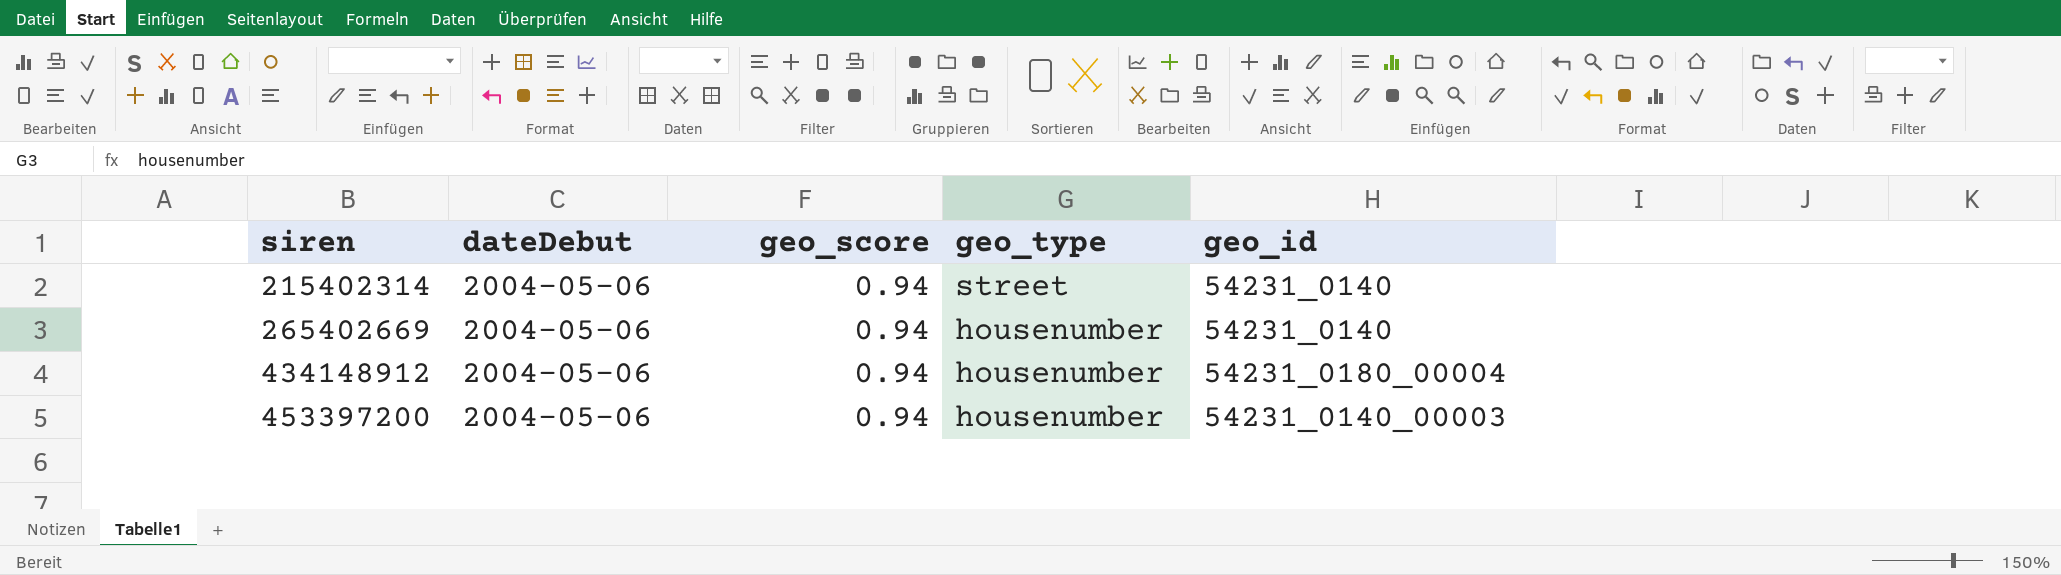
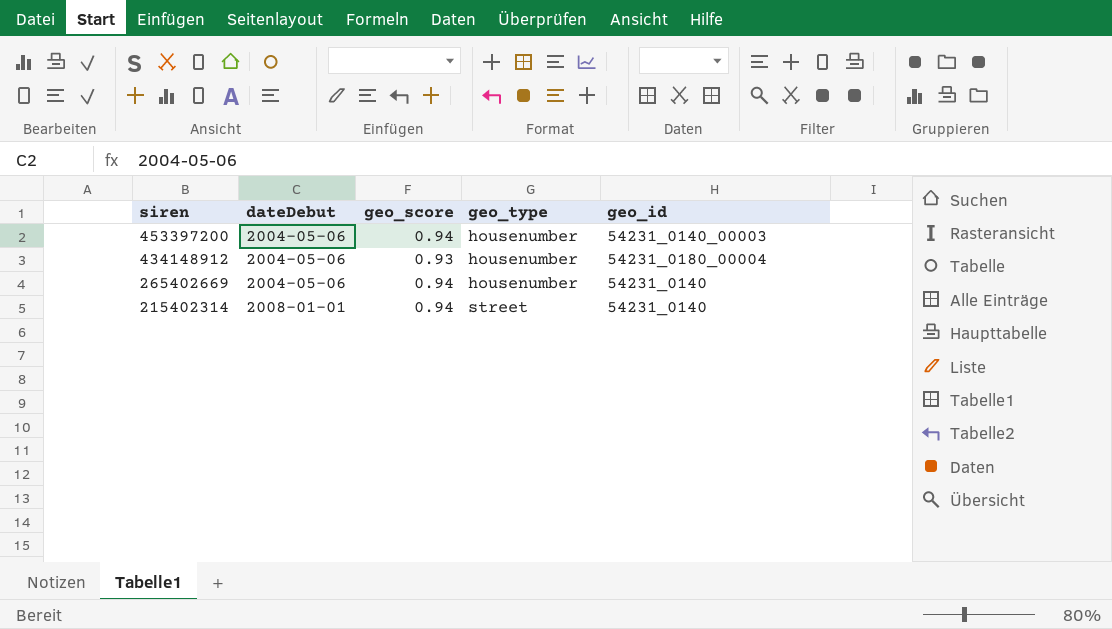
row order: siren ascending -> siren descending
434148912 | geo_score: 0.94 -> 0.93
215402314 | dateDebut: 2004-05-06 -> 2008-01-01

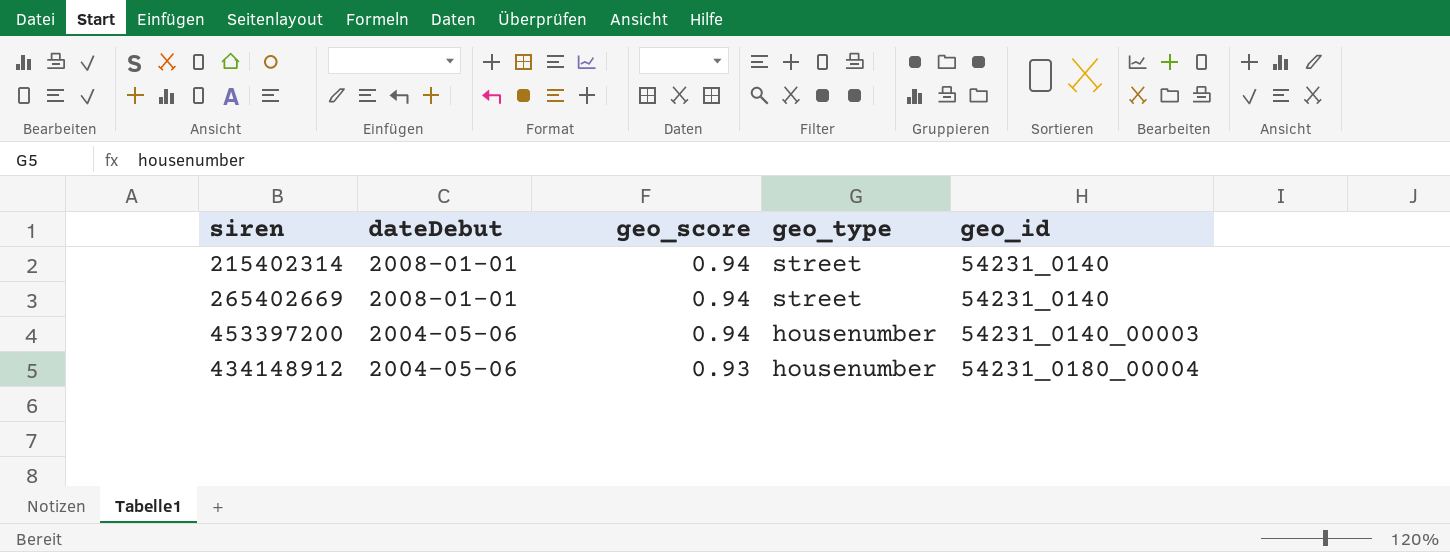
row order: siren descending -> dateDebut descending
265402669 | dateDebut: 2004-05-06 -> 2008-01-01
265402669 | geo_type: housenumber -> street

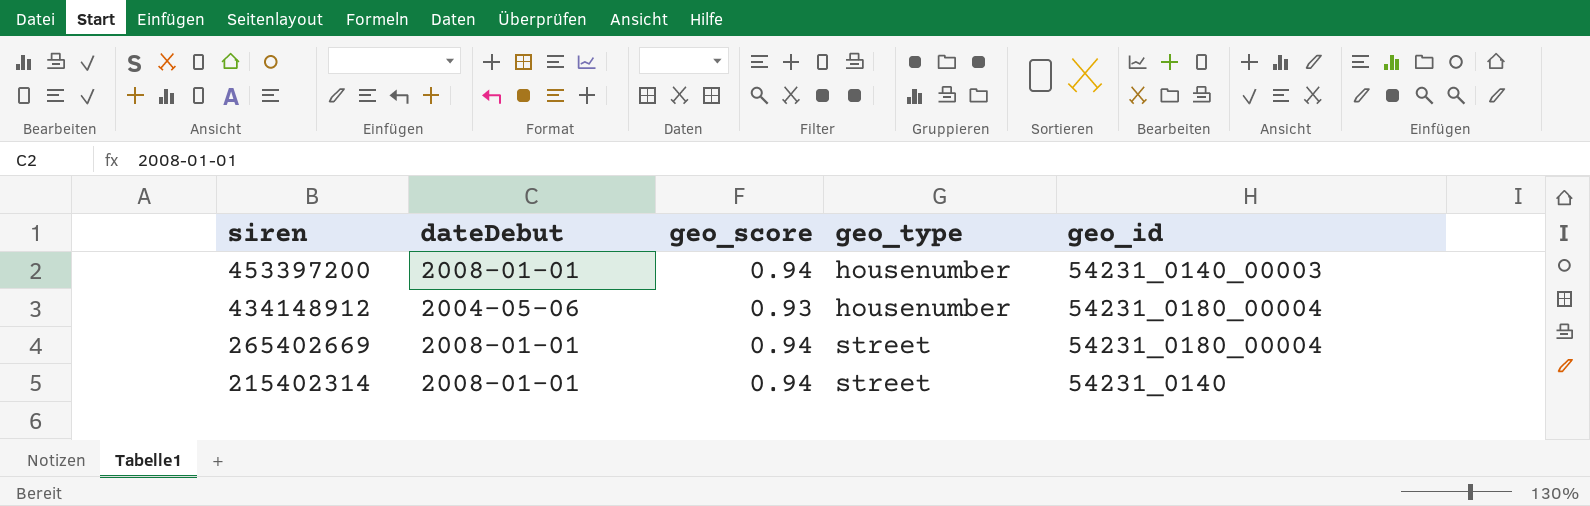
row order: dateDebut descending -> siren descending
453397200 | dateDebut: 2004-05-06 -> 2008-01-01
265402669 | geo_id: 54231_0140 -> 54231_0180_00004

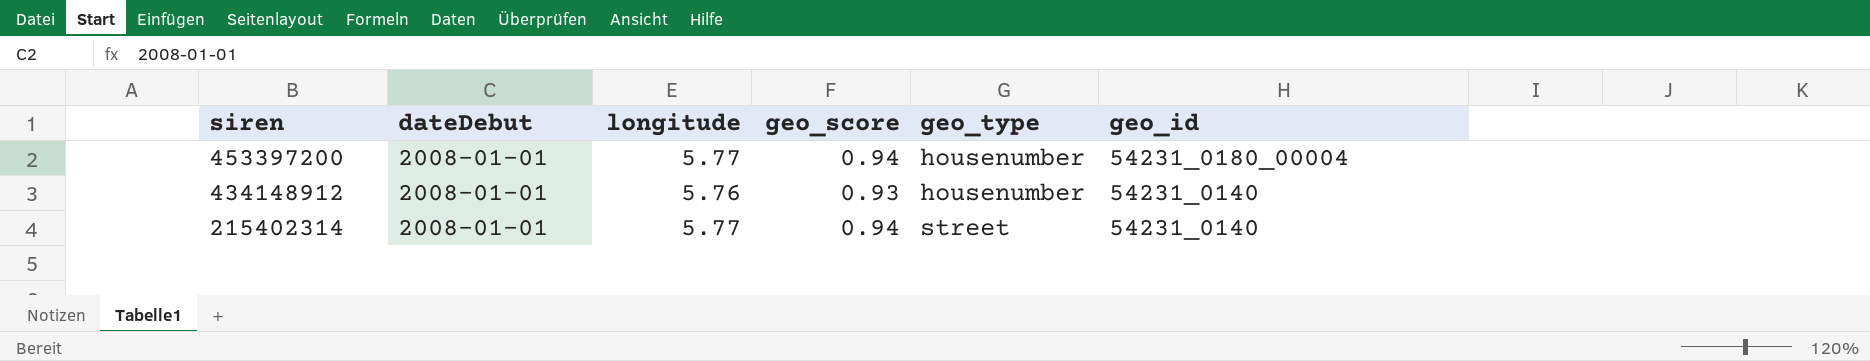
column longitude | position: none -> 3
row 265402669: 2008-01-01 | 0.94 | street | 54231_0180_00004 -> none
453397200 | geo_id: 54231_0140_00003 -> 54231_0180_00004
434148912 | dateDebut: 2004-05-06 -> 2008-01-01
434148912 | geo_id: 54231_0180_00004 -> 54231_0140

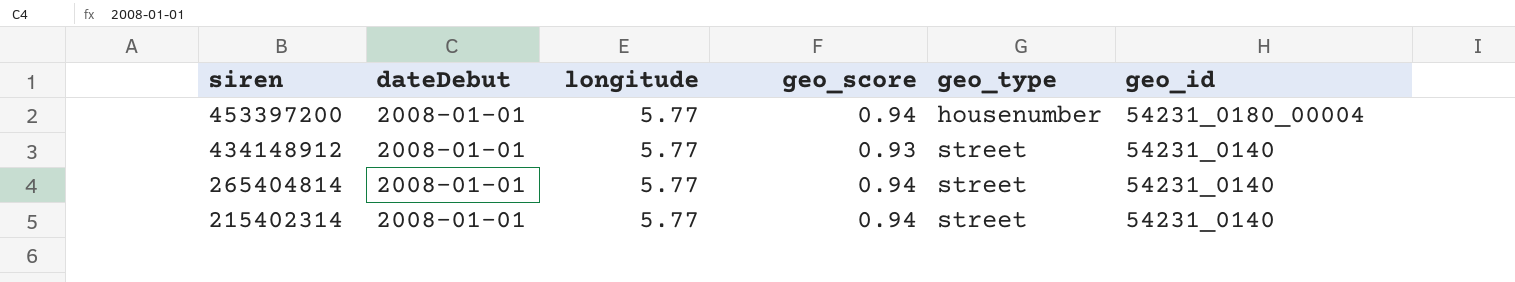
434148912 | longitude: 5.76 -> 5.77
434148912 | geo_type: housenumber -> street
row 265404814: none -> 2008-01-01 | 5.77 | 0.94 | street | 54231_0140

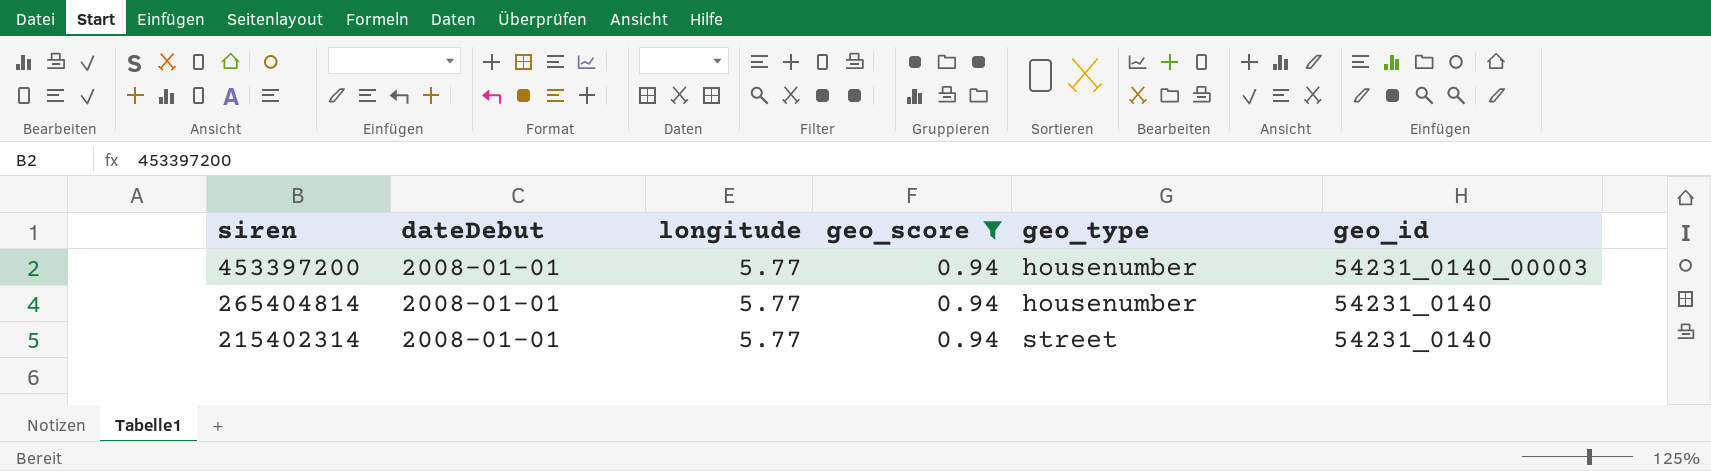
filter: none -> geo_score = 0.94
453397200 | geo_id: 54231_0180_00004 -> 54231_0140_00003
265404814 | geo_type: street -> housenumber

